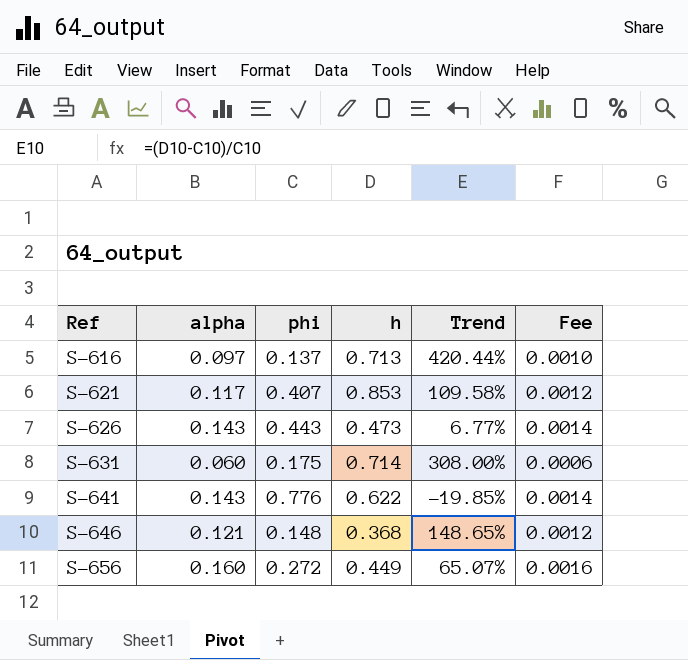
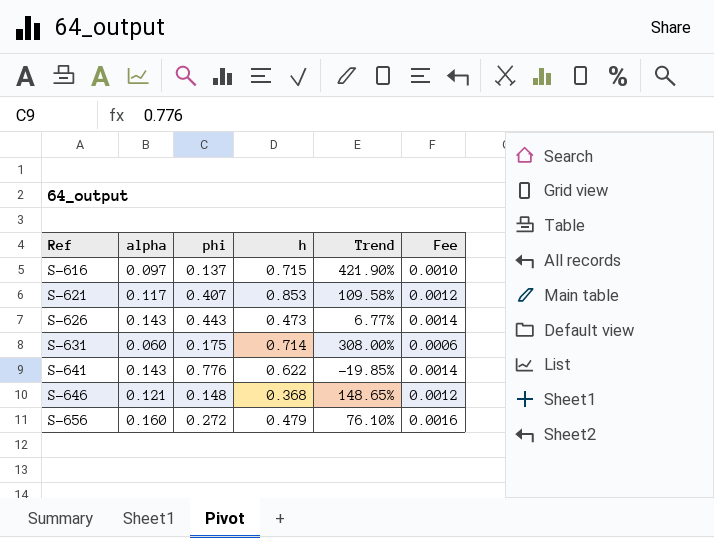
S-616 | h: 0.713 -> 0.715
S-616 | Trend: 420.44% -> 421.90%
S-656 | h: 0.449 -> 0.479
S-656 | Trend: 65.07% -> 76.10%

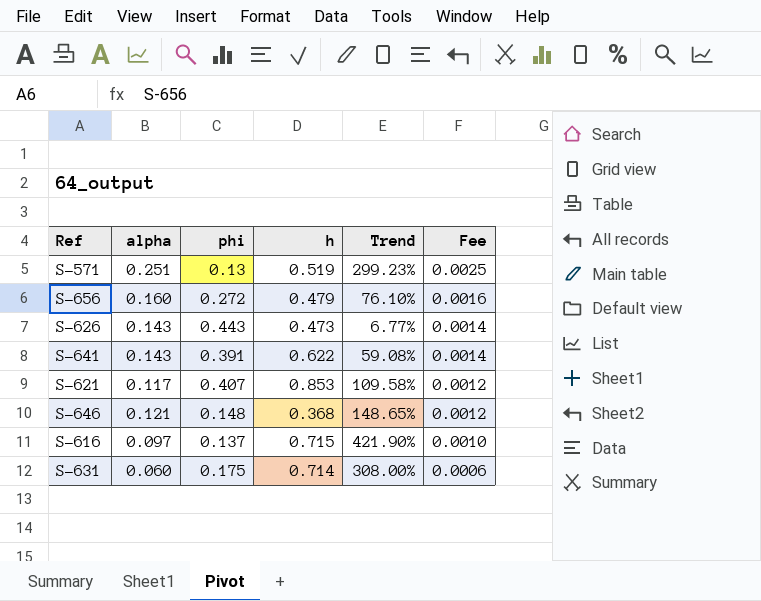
row order: Ref ascending -> Fee descending
row S-571: none -> 0.251 | 0.13 | 0.519 | 299.23% | 0.0025
S-641 | phi: 0.776 -> 0.391
S-641 | Trend: -19.85% -> 59.08%

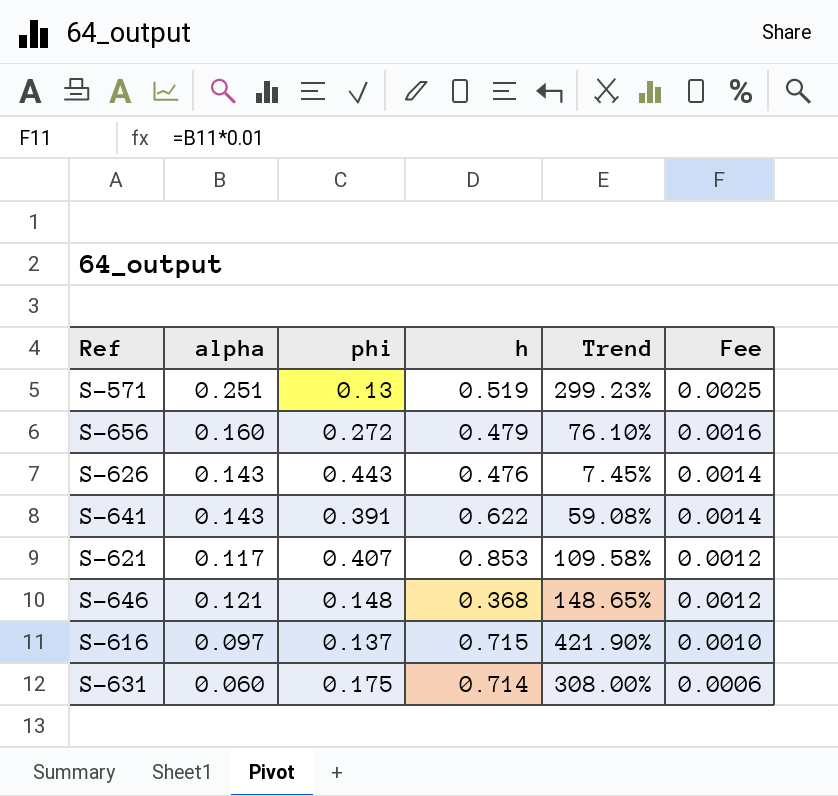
S-626 | h: 0.473 -> 0.476
S-626 | Trend: 6.77% -> 7.45%

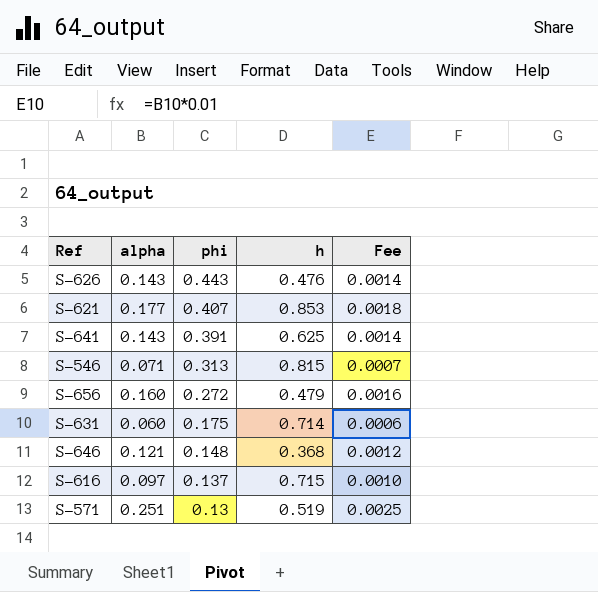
row order: Fee descending -> phi descending
column Trend | formula: ([h] - [phi]) / [phi] -> none
S-621 | alpha: 0.117 -> 0.177
S-621 | Fee: 0.0012 -> 0.0018
S-641 | h: 0.622 -> 0.625
row S-546: none -> 0.071 | 0.313 | 0.815 | 0.0007

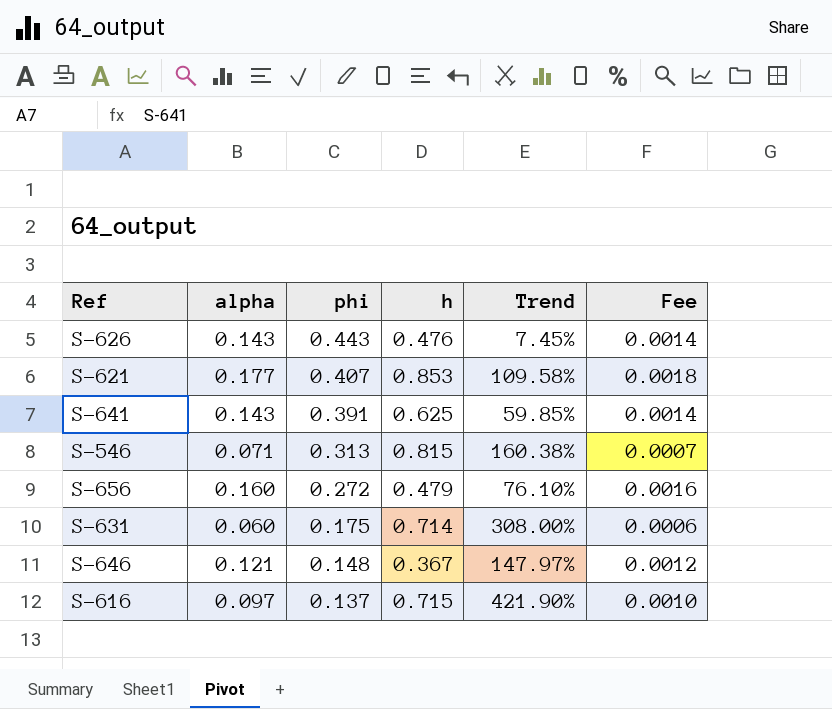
column Trend | formula: none -> ([h] - [phi]) / [phi]
row S-571: 0.251 | 0.13 | 0.519 | 0.0025 -> none
S-646 | h: 0.368 -> 0.367

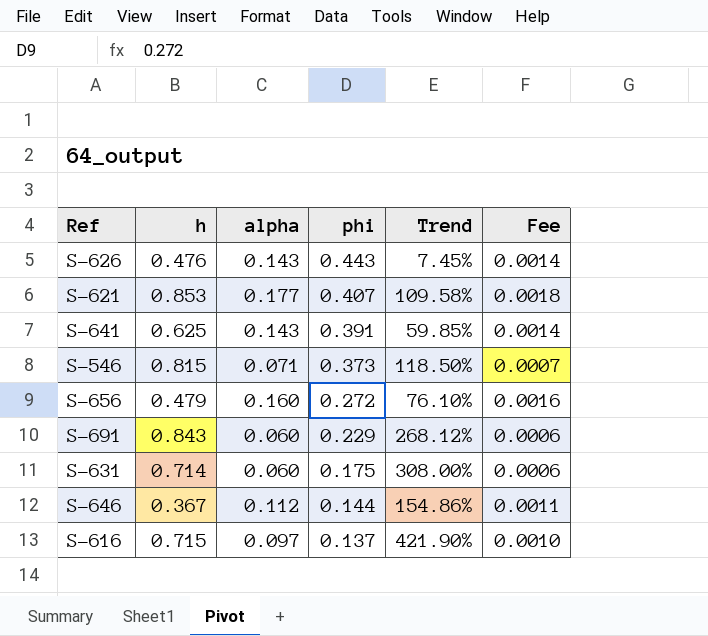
column h | position: 4 -> 2
S-546 | phi: 0.313 -> 0.373
S-546 | Trend: 160.38% -> 118.50%
row S-691: none -> 0.843 | 0.060 | 0.229 | 268.12% | 0.0006
S-646 | alpha: 0.121 -> 0.112
S-646 | phi: 0.148 -> 0.144
S-646 | Trend: 147.97% -> 154.86%
S-646 | Fee: 0.0012 -> 0.0011

